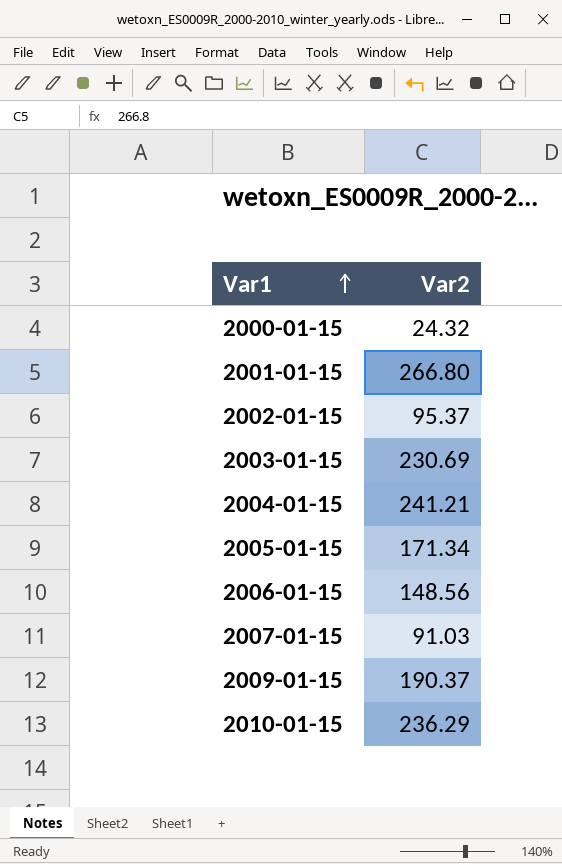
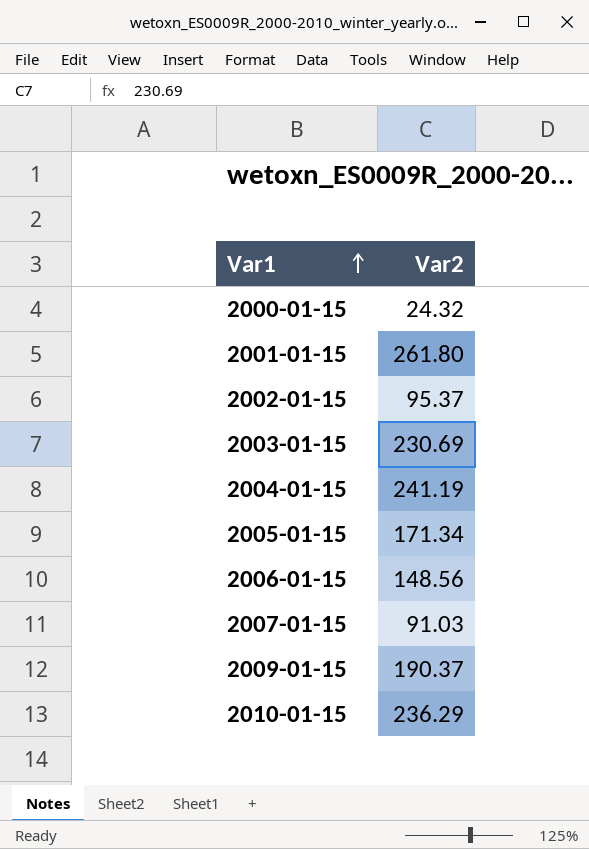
2001-01-15 | Var2: 266.80 -> 261.80
2004-01-15 | Var2: 241.21 -> 241.19

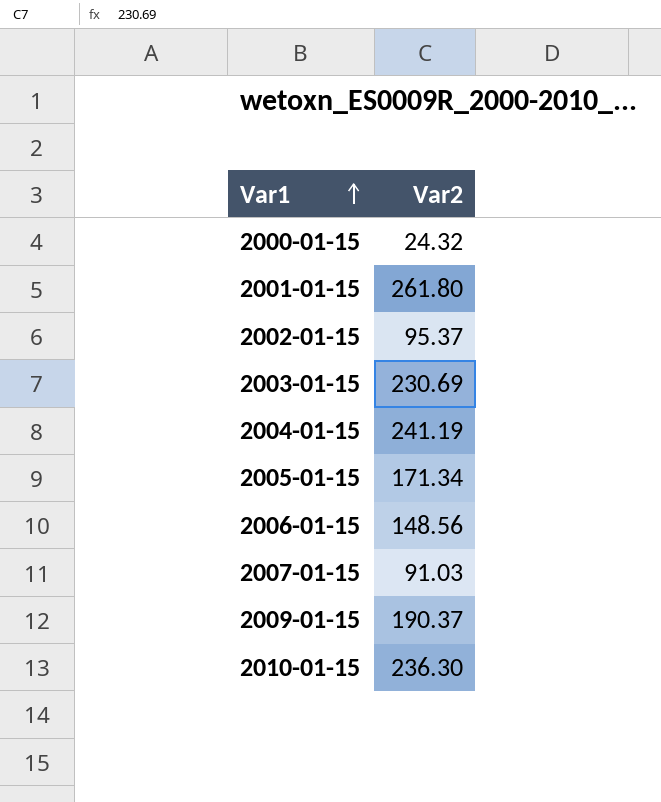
2010-01-15 | Var2: 236.29 -> 236.30

